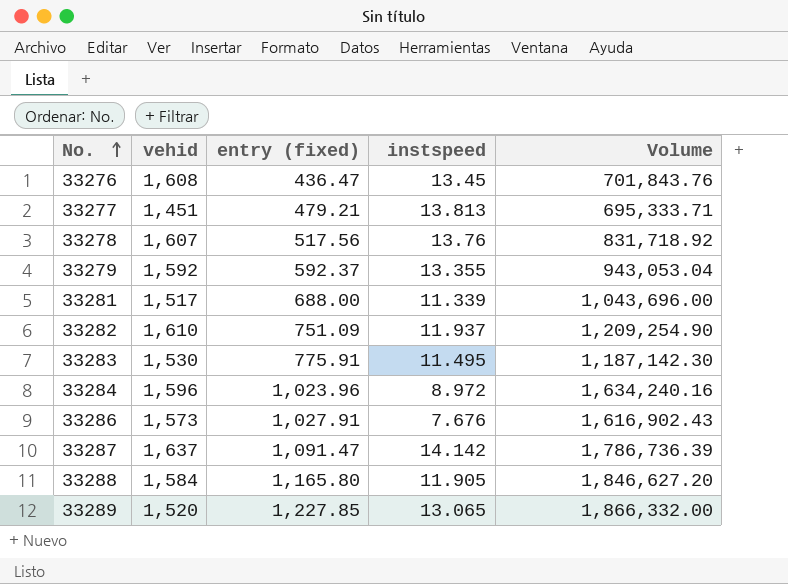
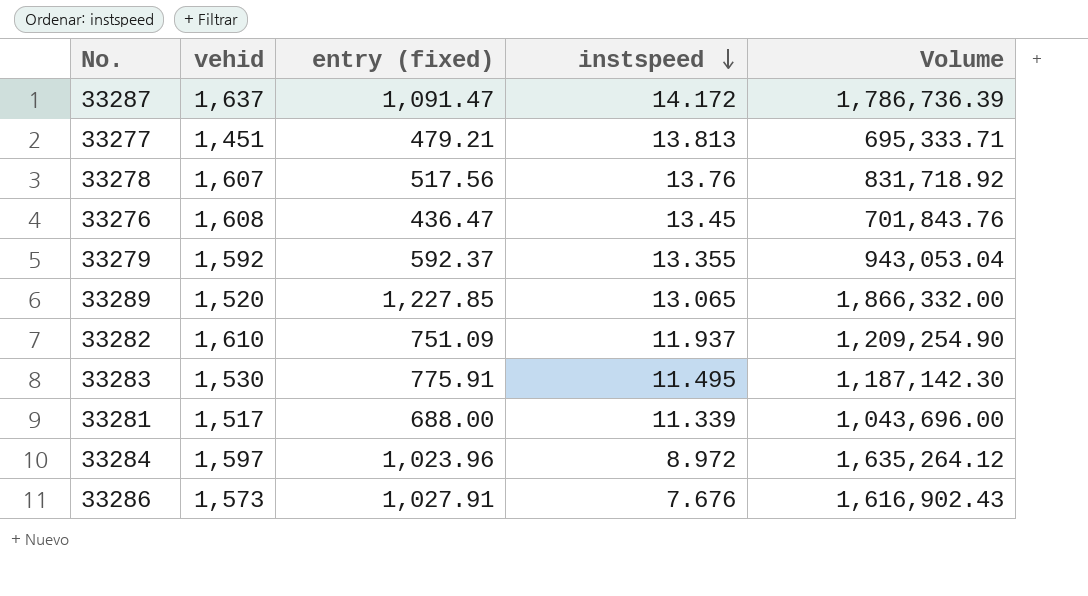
row order: No. ascending -> instspeed descending
row 33288: 1,584 | 1,165.80 | 11.905 | 1,846,627.20 -> none
33287 | instspeed: 14.142 -> 14.172
33284 | vehid: 1,596 -> 1,597
33284 | Volume: 1,634,240.16 -> 1,635,264.12

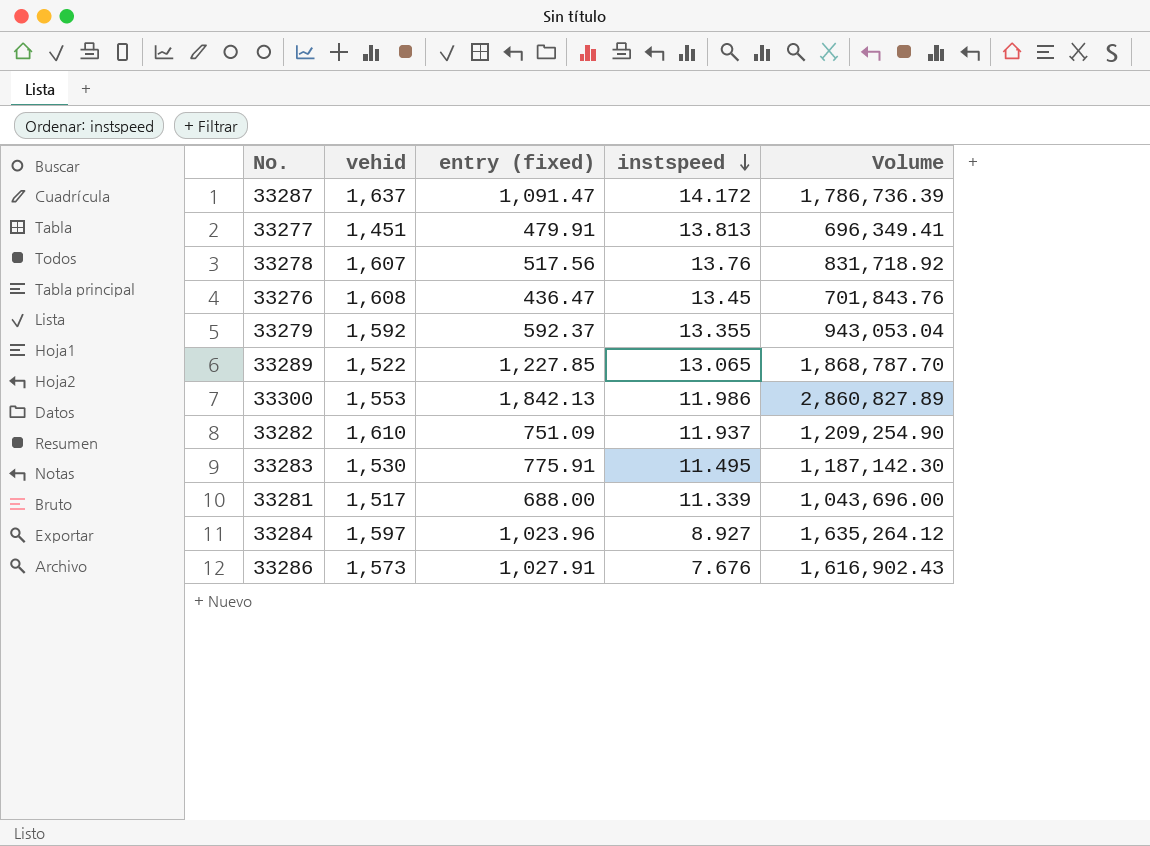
33277 | entry (fixed): 479.21 -> 479.91
33277 | Volume: 695,333.71 -> 696,349.41
33289 | vehid: 1,520 -> 1,522
33289 | Volume: 1,866,332.00 -> 1,868,787.70
row 33300: none -> 1,553 | 1,842.13 | 11.986 | 2,860,827.89
33284 | instspeed: 8.972 -> 8.927

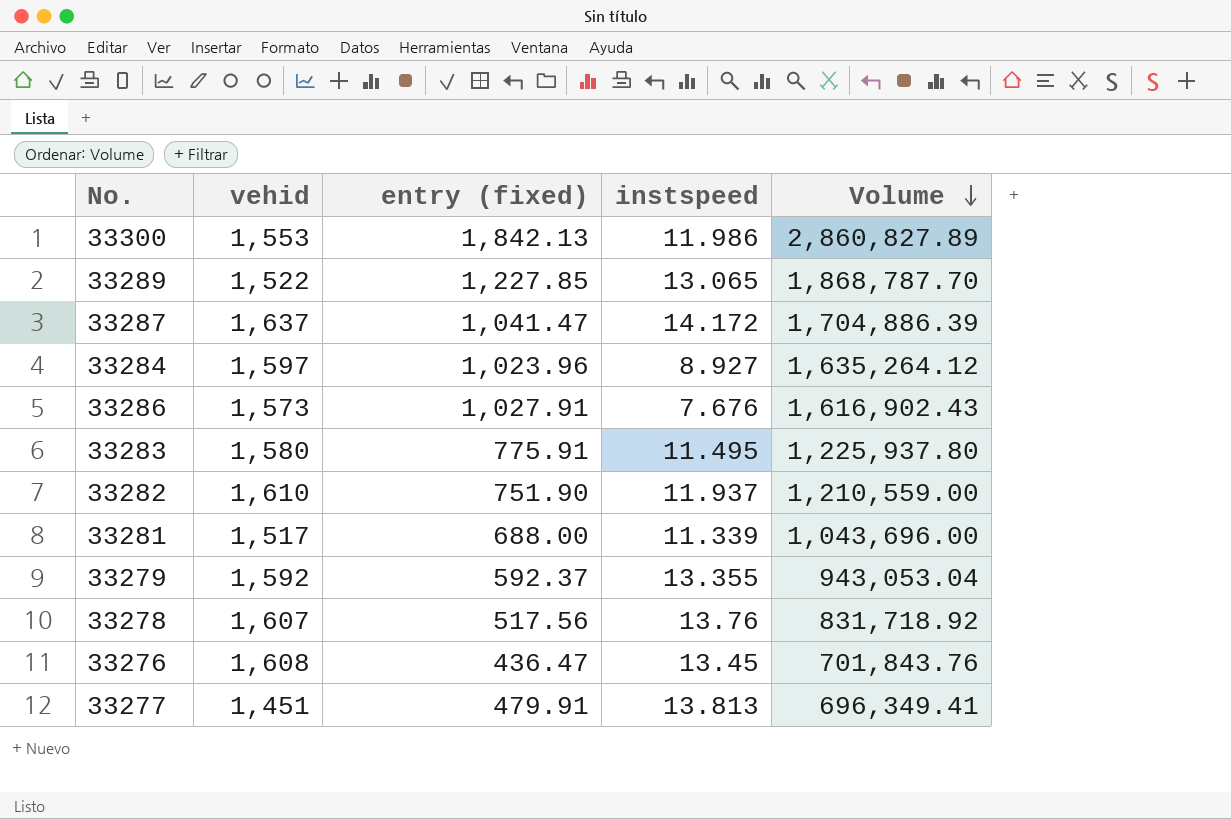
row order: instspeed descending -> Volume descending
33287 | entry (fixed): 1,091.47 -> 1,041.47
33287 | Volume: 1,786,736.39 -> 1,704,886.39
33283 | vehid: 1,530 -> 1,580
33283 | Volume: 1,187,142.30 -> 1,225,937.80
33282 | entry (fixed): 751.09 -> 751.90
33282 | Volume: 1,209,254.90 -> 1,210,559.00

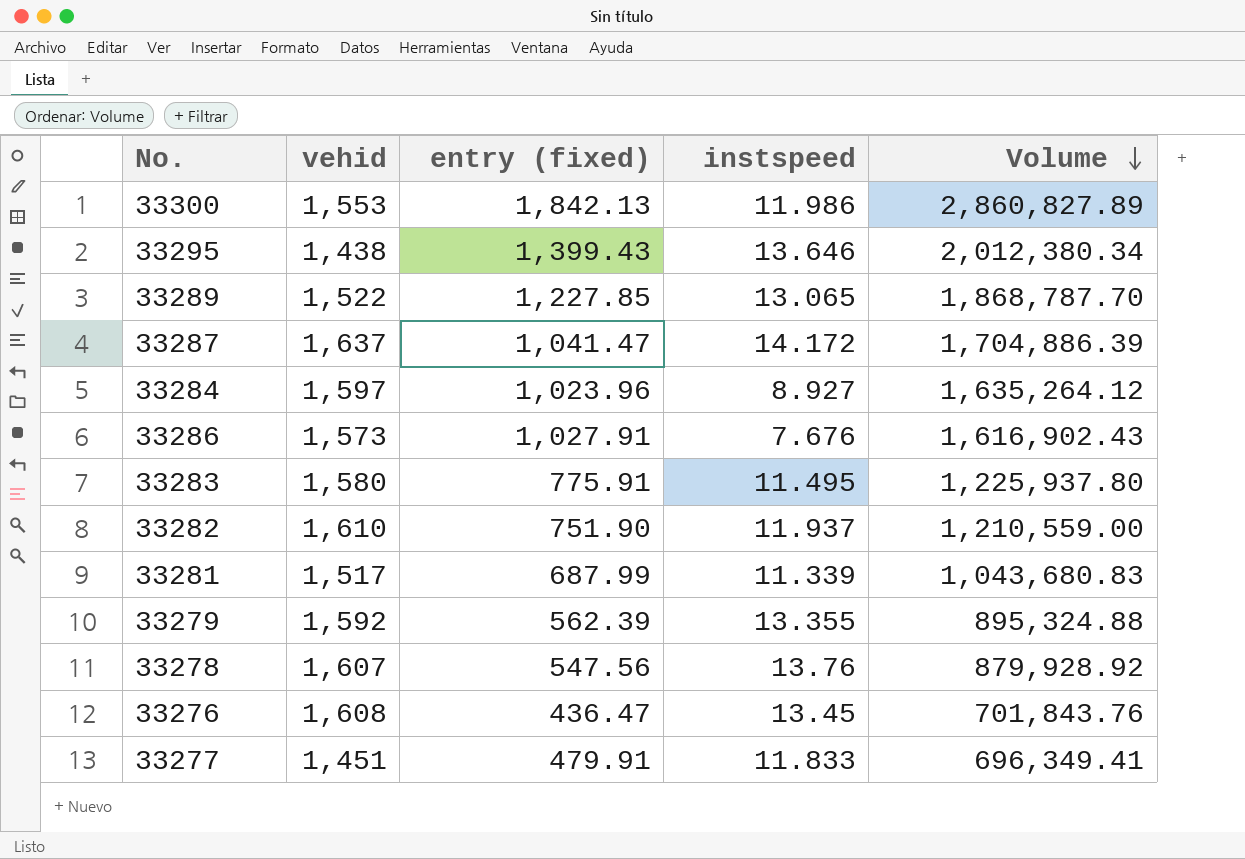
row 33295: none -> 1,438 | 1,399.43 | 13.646 | 2,012,380.34
33281 | entry (fixed): 688.00 -> 687.99
33281 | Volume: 1,043,696.00 -> 1,043,680.83
33279 | entry (fixed): 592.37 -> 562.39
33279 | Volume: 943,053.04 -> 895,324.88
33278 | entry (fixed): 517.56 -> 547.56
33278 | Volume: 831,718.92 -> 879,928.92
33277 | instspeed: 13.813 -> 11.833

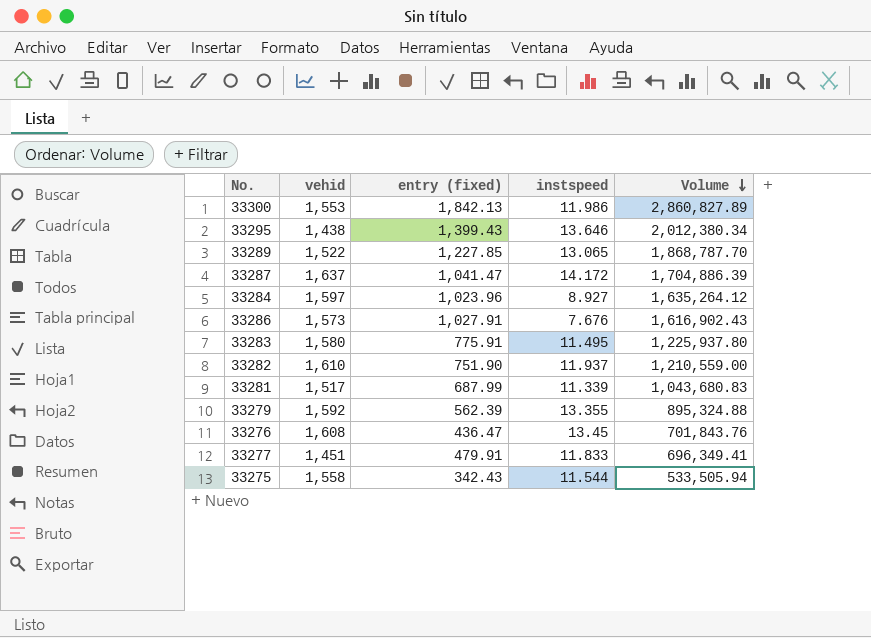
row 33278: 1,607 | 547.56 | 13.76 | 879,928.92 -> none
row 33275: none -> 1,558 | 342.43 | 11.544 | 533,505.94

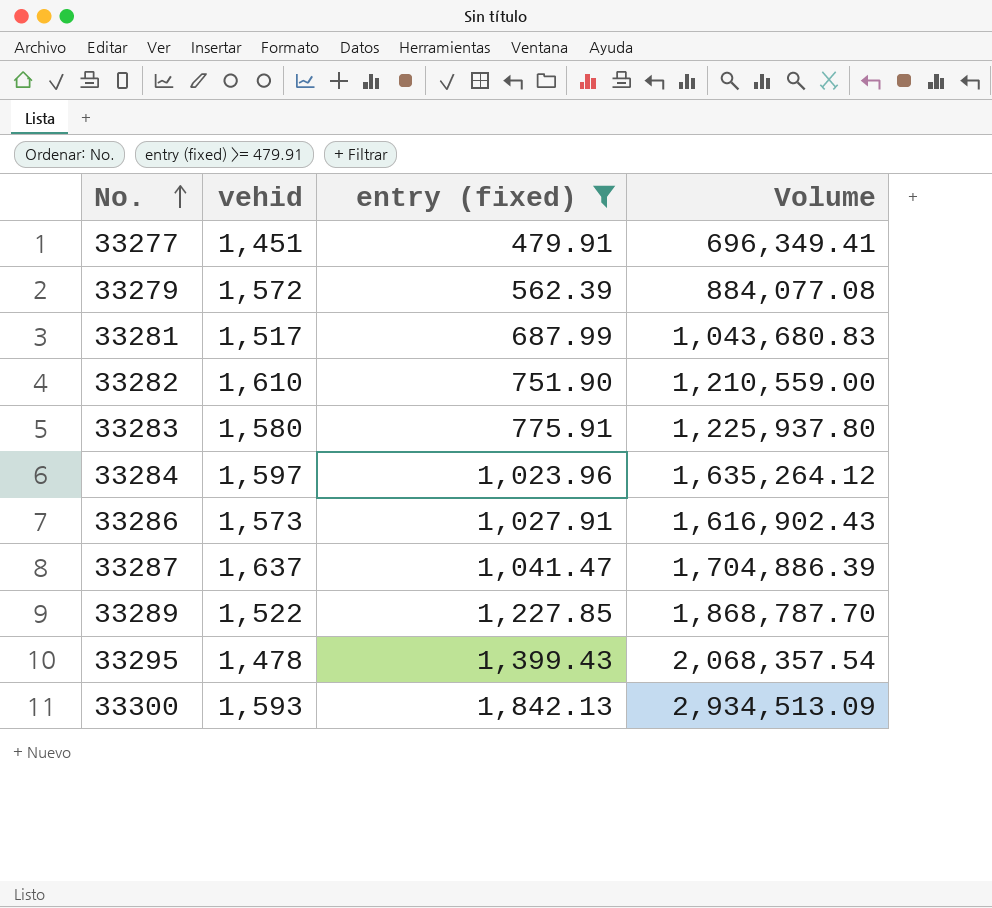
filter: none -> entry (fixed) >= 479.91
row order: Volume descending -> No. ascending
column instspeed | position: 4 -> none
33279 | vehid: 1,592 -> 1,572
33279 | Volume: 895,324.88 -> 884,077.08
33295 | vehid: 1,438 -> 1,478
33295 | Volume: 2,012,380.34 -> 2,068,357.54
33300 | vehid: 1,553 -> 1,593
33300 | Volume: 2,860,827.89 -> 2,934,513.09

